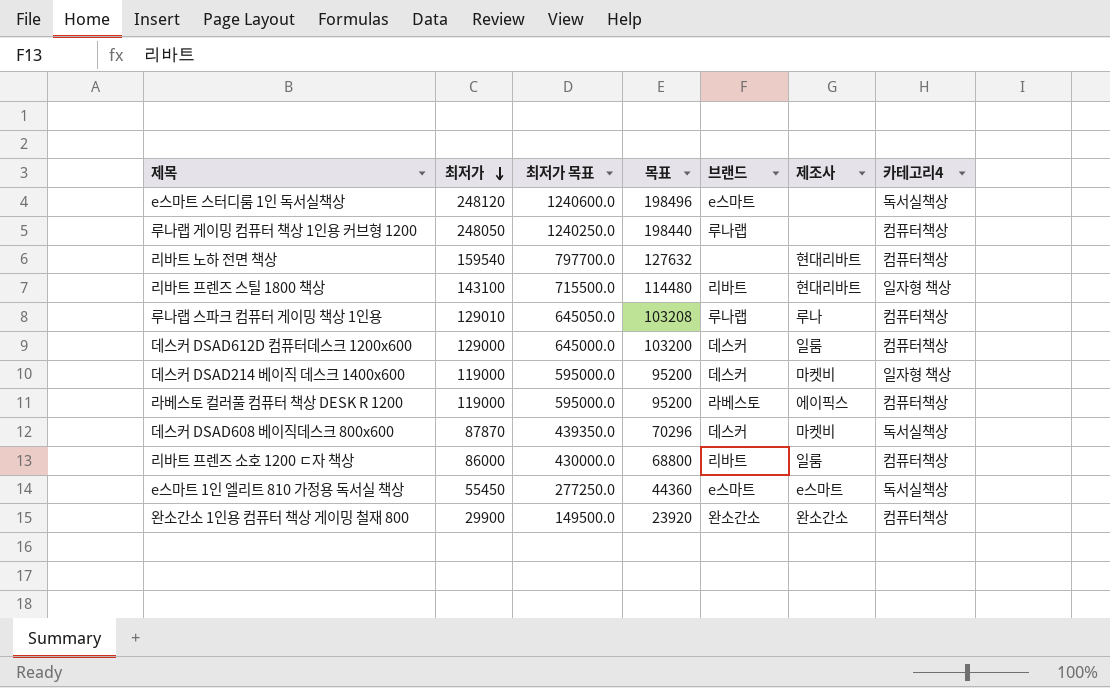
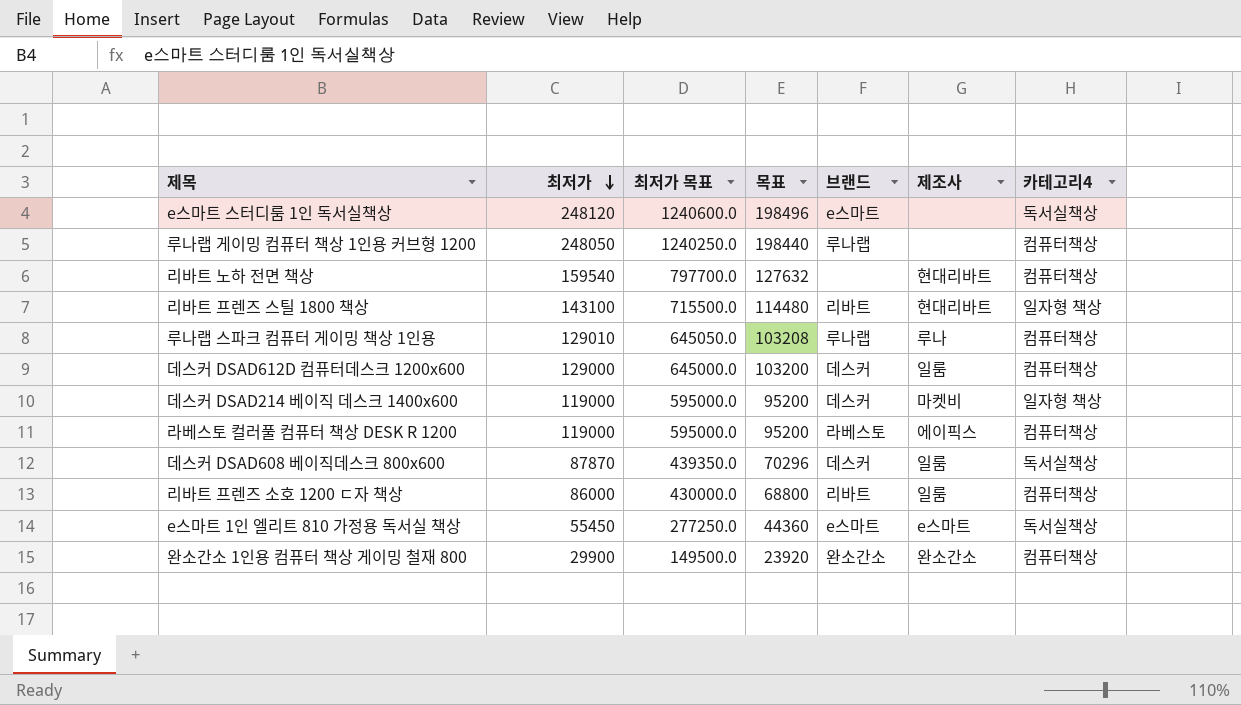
데스커 DSAD608 베이직데스크 800x600 | 제조사: 마켓비 -> 일룸

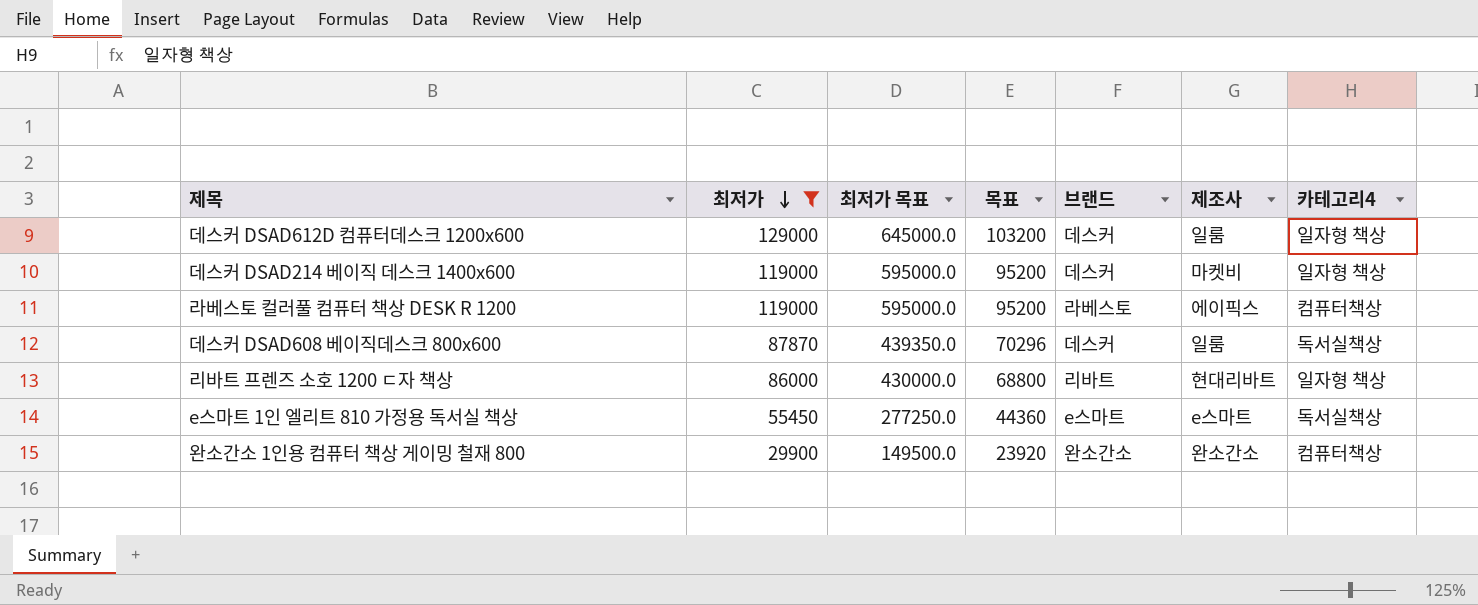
filter: none -> 최저가 <= 129000
데스커 DSAD612D 컴퓨터데스크 1200x600 | 카테고리4: 컴퓨터책상 -> 일자형 책상
리바트 프렌즈 소호 1200 ㄷ자 책상 | 제조사: 일룸 -> 현대리바트
리바트 프렌즈 소호 1200 ㄷ자 책상 | 카테고리4: 컴퓨터책상 -> 일자형 책상

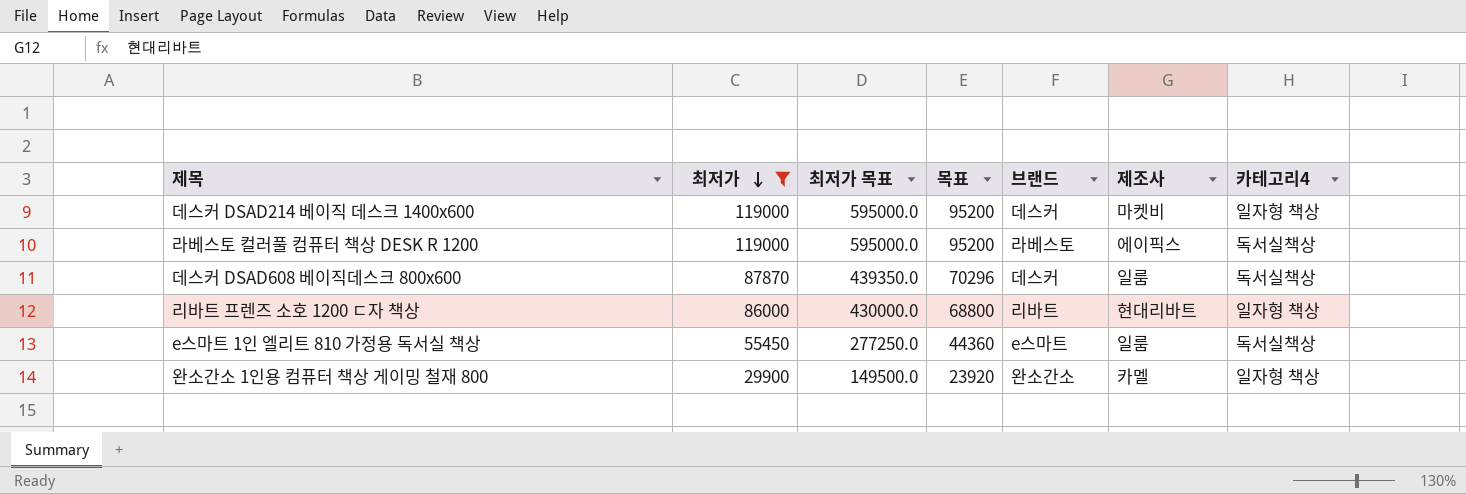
row 데스커 DSAD612D 컴퓨터데스크 1200x600: 129000 | 645000.0 | 103200 | 데스커 | 일룸 | 일자형 책상 -> none
라베스토 컬러풀 컴퓨터 책상 DESK R 1200 | 카테고리4: 컴퓨터책상 -> 독서실책상
e스마트 1인 엘리트 810 가정용 독서실 책상 | 제조사: e스마트 -> 일룸
완소간소 1인용 컴퓨터 책상 게이밍 철재 800 | 제조사: 완소간소 -> 카멜
완소간소 1인용 컴퓨터 책상 게이밍 철재 800 | 카테고리4: 컴퓨터책상 -> 일자형 책상

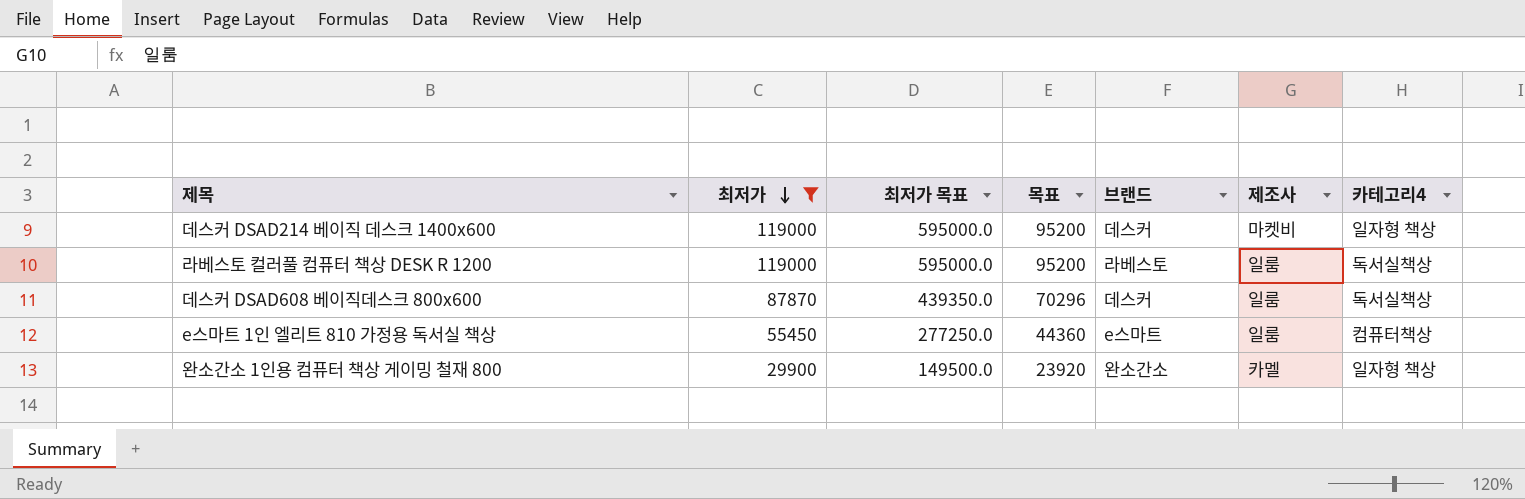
row 리바트 프렌즈 소호 1200 ㄷ자 책상: 86000 | 430000.0 | 68800 | 리바트 | 현대리바트 | 일자형 책상 -> none
라베스토 컬러풀 컴퓨터 책상 DESK R 1200 | 제조사: 에이픽스 -> 일룸
e스마트 1인 엘리트 810 가정용 독서실 책상 | 카테고리4: 독서실책상 -> 컴퓨터책상

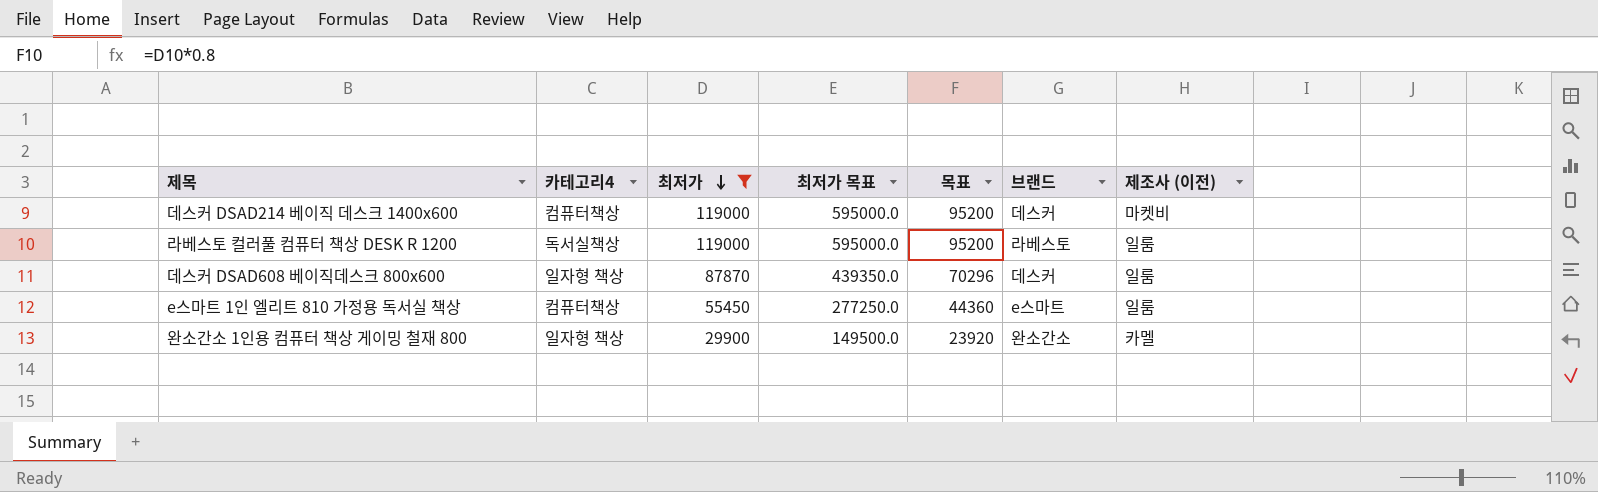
column 카테고리4 | position: 7 -> 2
column name: 제조사 -> 제조사 (이전)
데스커 DSAD214 베이직 데스크 1400x600 | 카테고리4: 일자형 책상 -> 컴퓨터책상
데스커 DSAD608 베이직데스크 800x600 | 카테고리4: 독서실책상 -> 일자형 책상

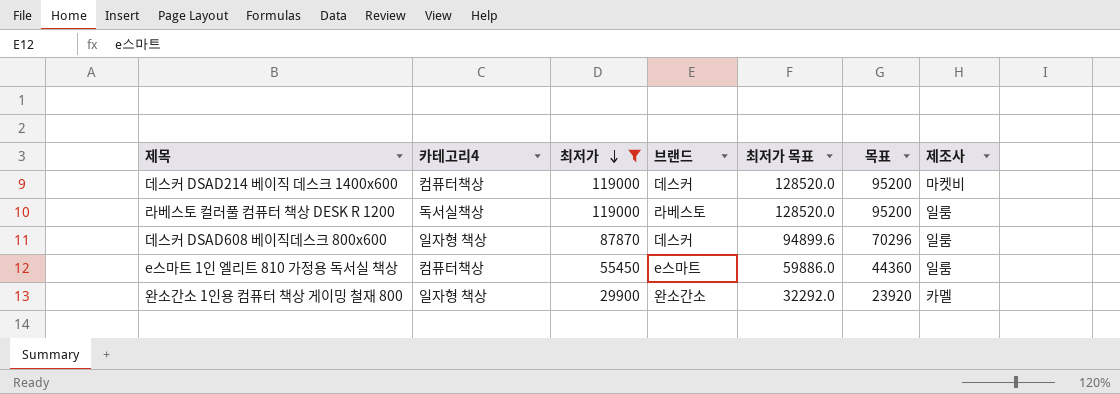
column 브랜드 | position: 6 -> 4
column 최저가 목표 | formula: [최저가] * 5 -> [최저가] * 1.08
column name: 제조사 (이전) -> 제조사

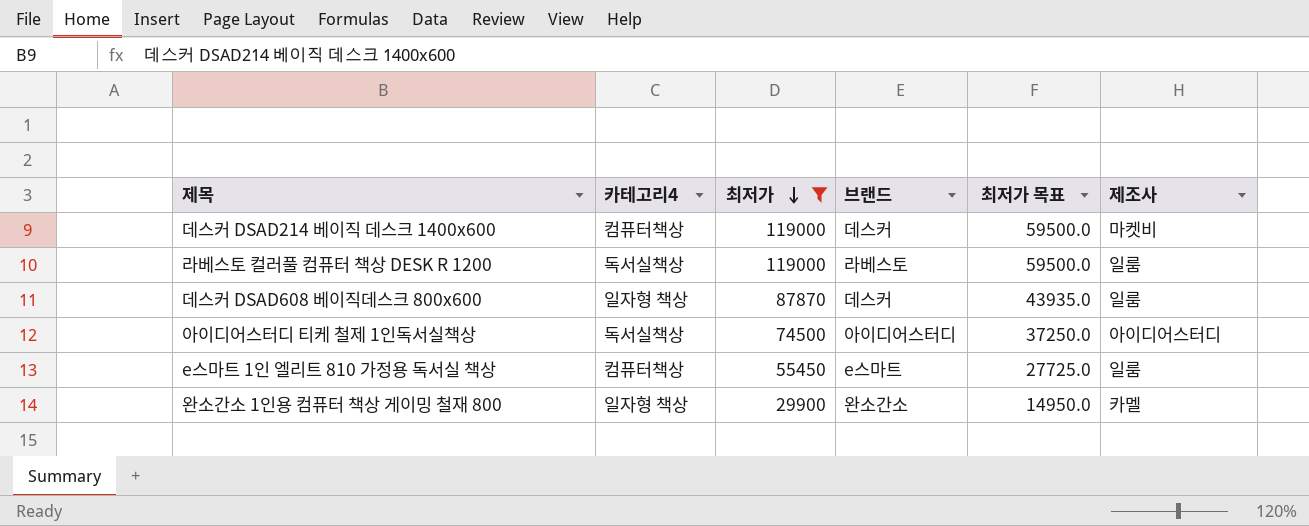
column 목표 | formula: [최저가] * 0.8 -> none
column 최저가 목표 | formula: [최저가] * 1.08 -> [최저가] * 0.5
row 아이디어스터디 티케 철제 1인독서실책상: none -> 독서실책상 | 74500 | 아이디어스터디 | 37250.0 | 아이디어스터디

